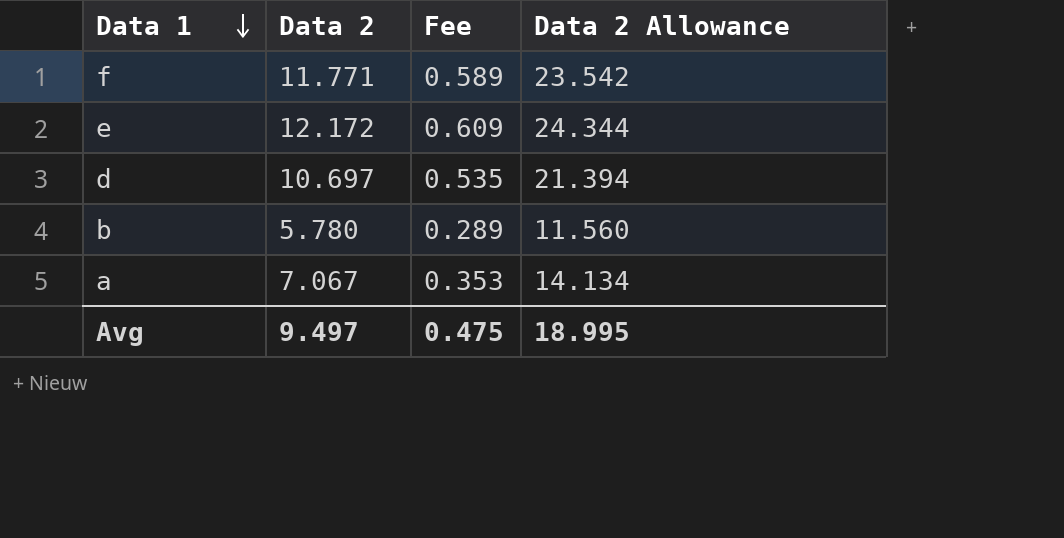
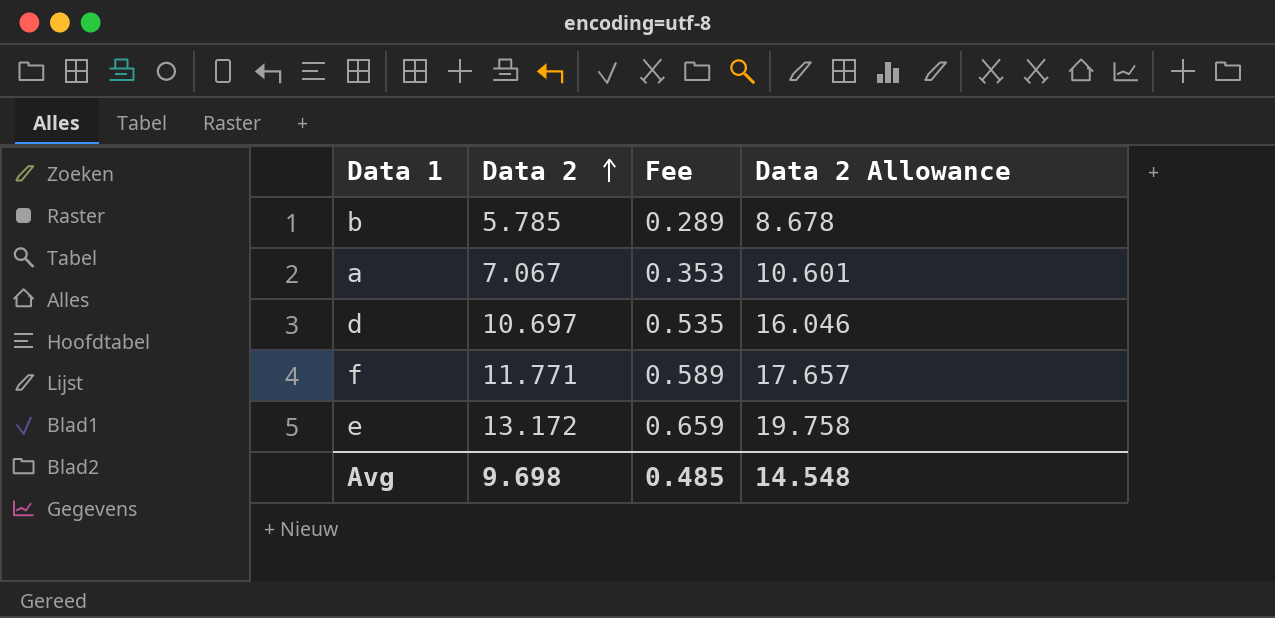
row order: Data 1 descending -> Data 2 ascending
column Data 2 Allowance | formula: [Data 2] * 2 -> [Data 2] * 1.5
b | Data 2: 5.780 -> 5.785
e | Data 2: 12.172 -> 13.172
e | Fee: 0.609 -> 0.659
Avg | Data 2: 9.497 -> 9.698
Avg | Fee: 0.475 -> 0.485
Avg | Data 2 Allowance: 18.995 -> 14.548

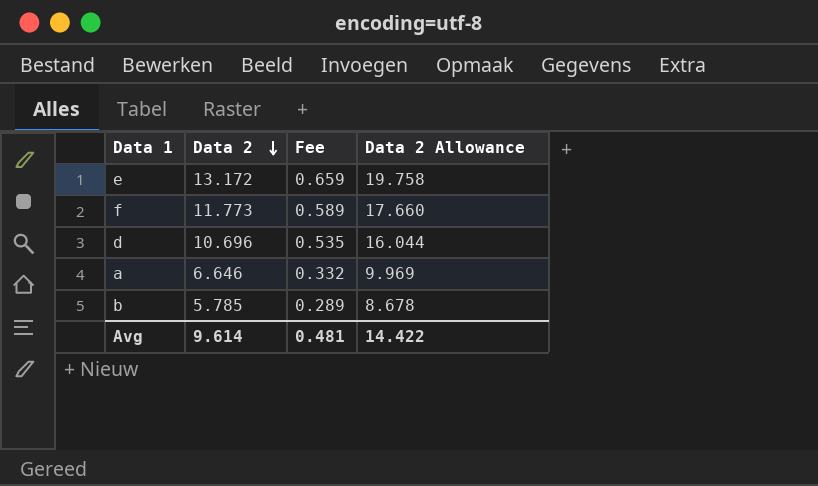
row order: Data 2 ascending -> Data 2 descending
f | Data 2: 11.771 -> 11.773
f | Data 2 Allowance: 17.657 -> 17.660
d | Data 2: 10.697 -> 10.696
d | Data 2 Allowance: 16.046 -> 16.044
a | Data 2: 7.067 -> 6.646
a | Fee: 0.353 -> 0.332
a | Data 2 Allowance: 10.601 -> 9.969
Avg | Data 2: 9.698 -> 9.614
Avg | Fee: 0.485 -> 0.481
Avg | Data 2 Allowance: 14.548 -> 14.422

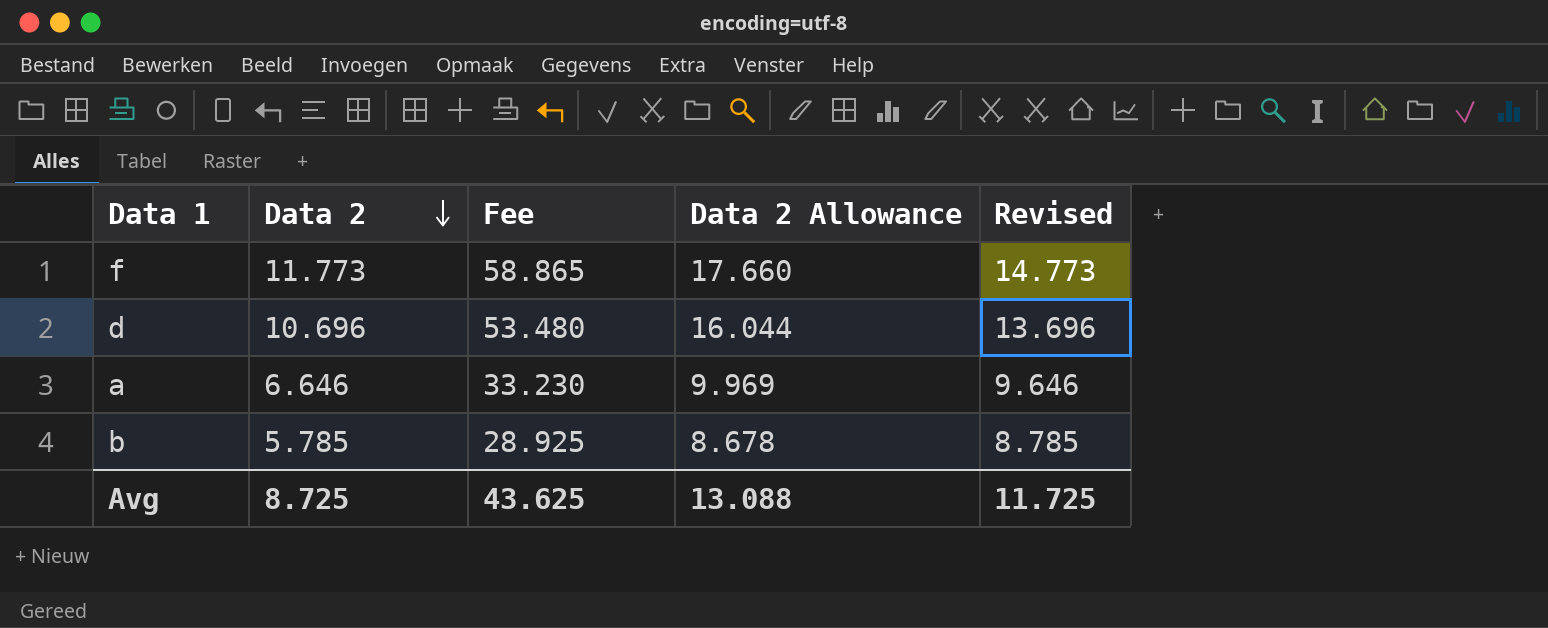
column Fee | formula: [Data 2] * 0.05 -> [Data 2] * 5
column Revised | formula: none -> [Data 2] + 3
row e: 13.172 | 0.659 | 19.758 -> none
Avg | Data 2: 9.614 -> 8.725
Avg | Fee: 0.481 -> 43.625
Avg | Data 2 Allowance: 14.422 -> 13.088

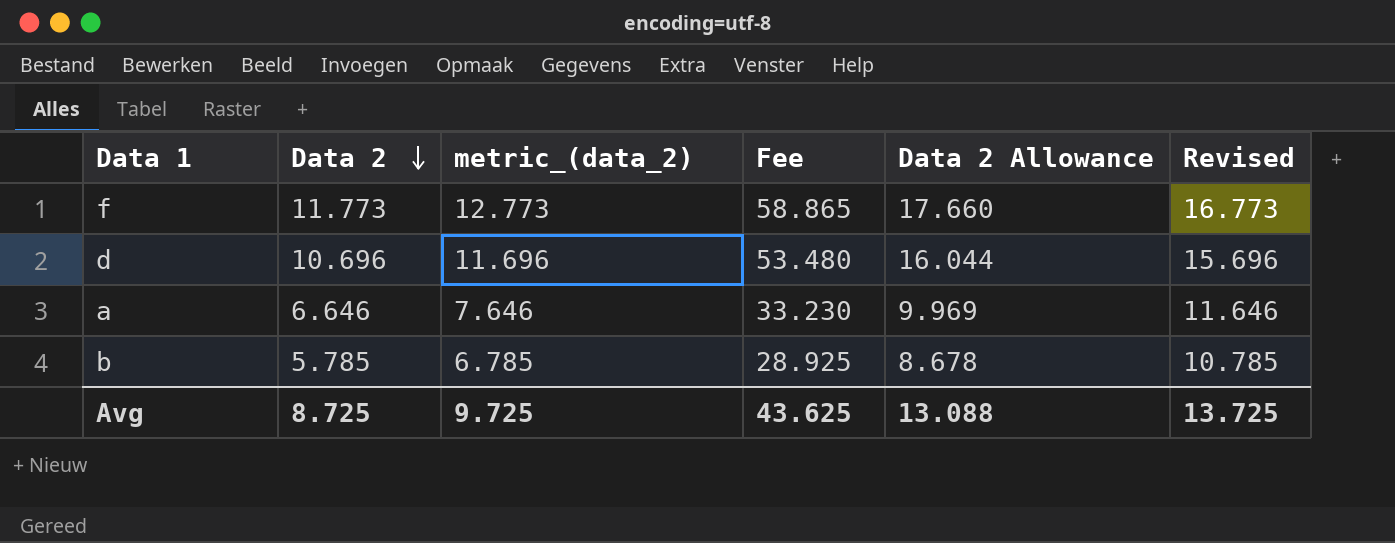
column metric_(data_2) | formula: none -> [Data 2] + 1
column Revised | formula: [Data 2] + 3 -> [Data 2] + 5
Avg | Revised: 11.725 -> 13.725

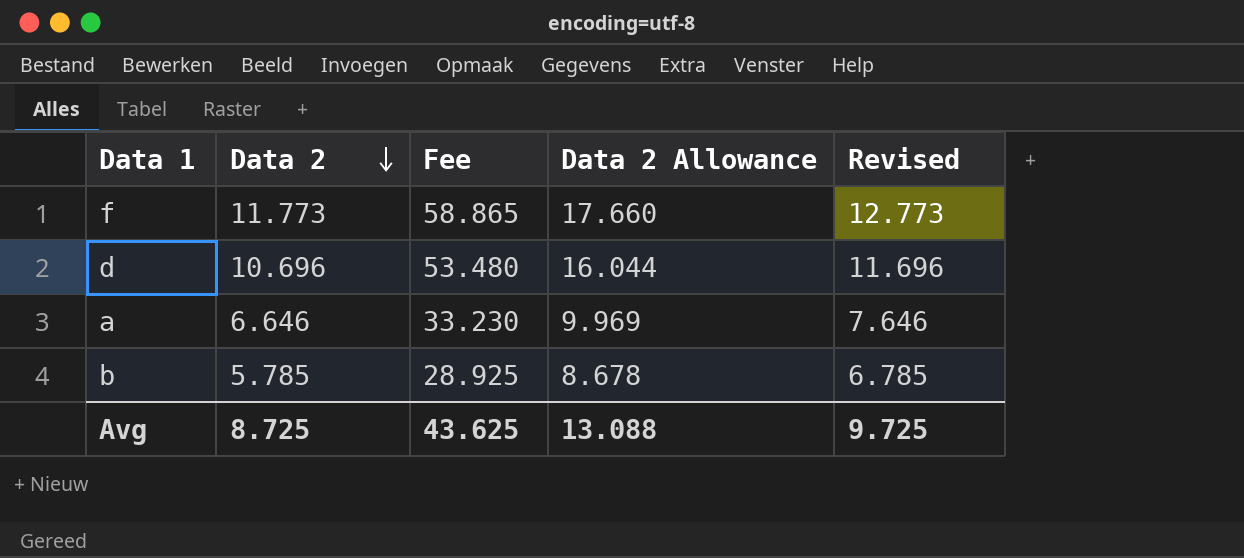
column metric_(data_2) | formula: [Data 2] + 1 -> none
column Revised | formula: [Data 2] + 5 -> [Data 2] + 1
Avg | Revised: 13.725 -> 9.725

